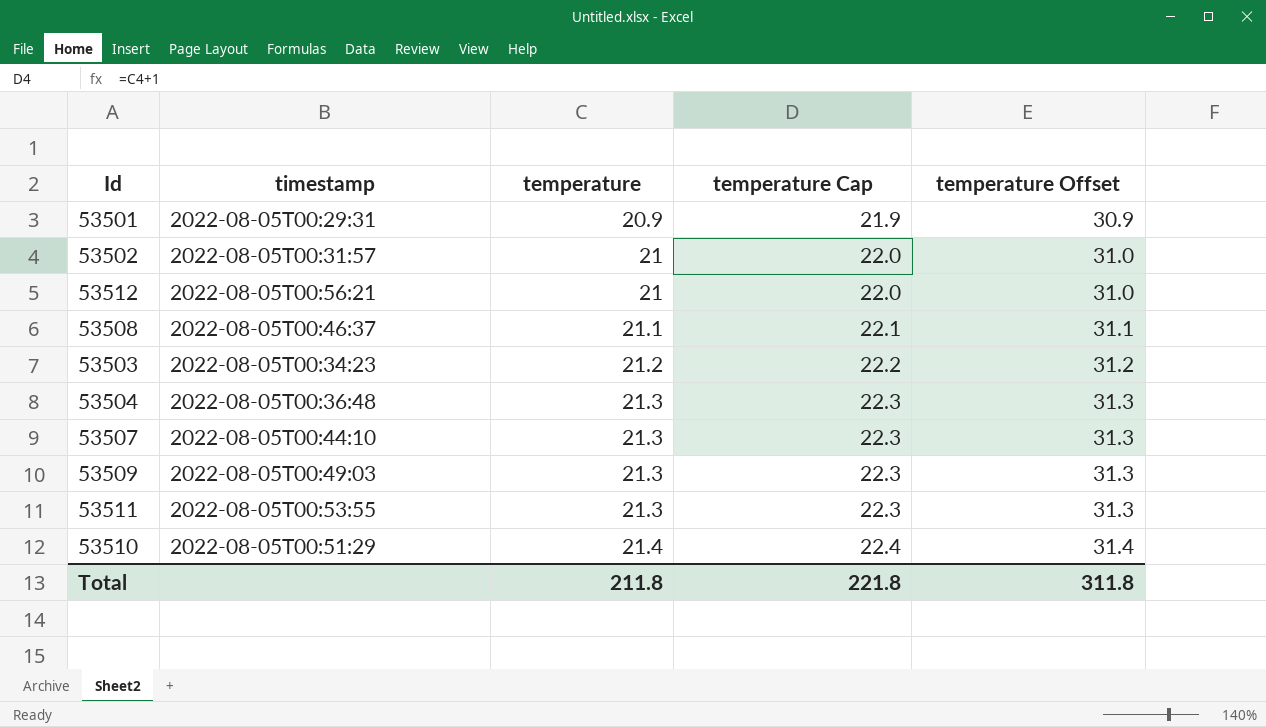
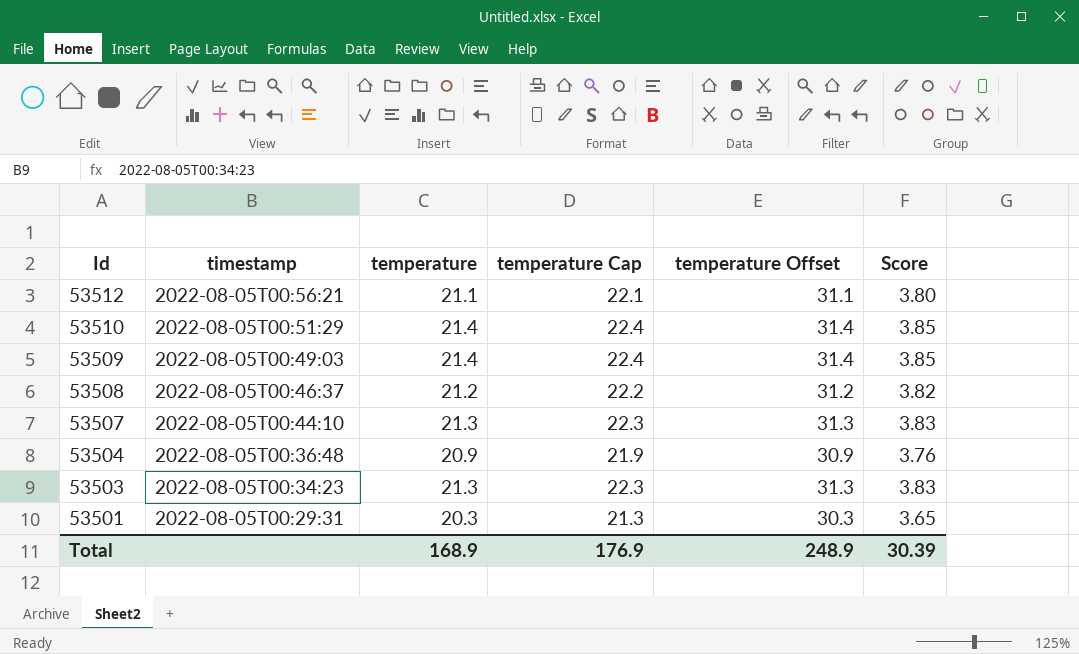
row order: temperature ascending -> Id descending
column Score | formula: none -> [temperature] * 0.18
row 53502: 2022-08-05T00:31:57 | 21 | 22.0 | 31.0 -> none
row 53511: 2022-08-05T00:53:55 | 21.3 | 22.3 | 31.3 -> none
53512 | temperature: 21 -> 21.1
53512 | temperature Cap: 22.0 -> 22.1
53512 | temperature Offset: 31.0 -> 31.1
53509 | temperature: 21.3 -> 21.4
53509 | temperature Cap: 22.3 -> 22.4
53509 | temperature Offset: 31.3 -> 31.4
53508 | temperature: 21.1 -> 21.2
53508 | temperature Cap: 22.1 -> 22.2
53508 | temperature Offset: 31.1 -> 31.2
53504 | temperature: 21.3 -> 20.9
53504 | temperature Cap: 22.3 -> 21.9
53504 | temperature Offset: 31.3 -> 30.9
53503 | temperature: 21.2 -> 21.3
53503 | temperature Cap: 22.2 -> 22.3
53503 | temperature Offset: 31.2 -> 31.3
53501 | temperature: 20.9 -> 20.3
53501 | temperature Cap: 21.9 -> 21.3
53501 | temperature Offset: 30.9 -> 30.3
Total | temperature: 211.8 -> 168.9
Total | temperature Cap: 221.8 -> 176.9
Total | temperature Offset: 311.8 -> 248.9

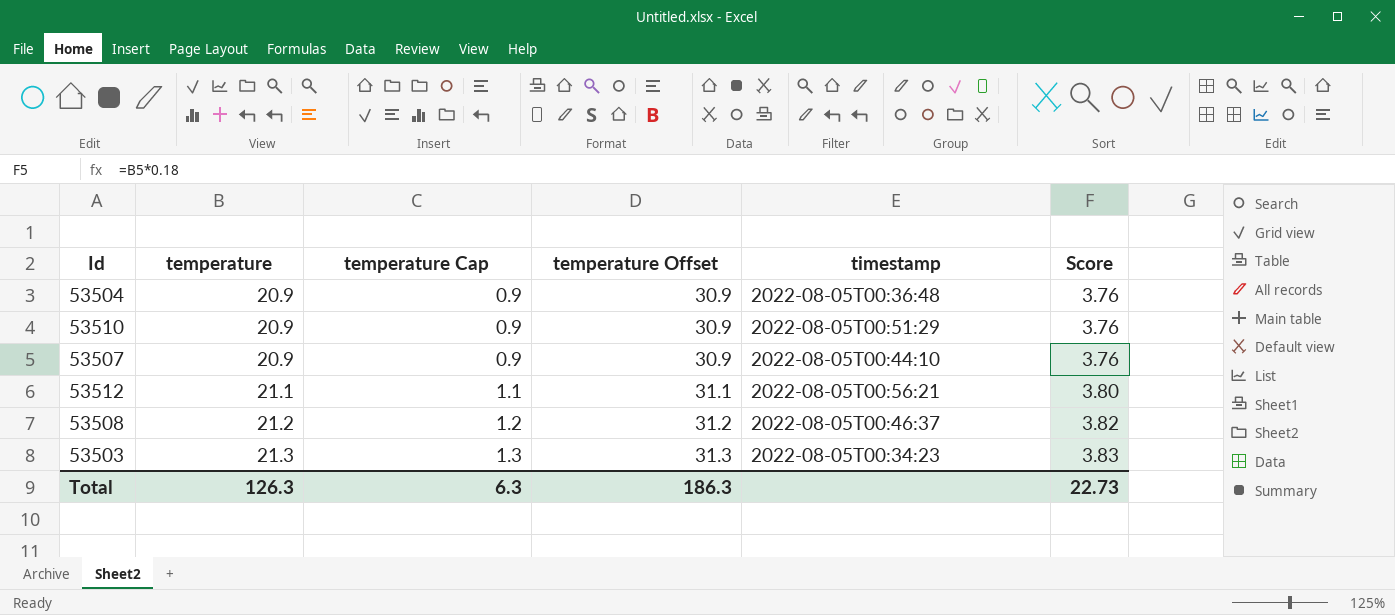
row order: Id descending -> temperature ascending
column temperature Cap | formula: [temperature] + 1 -> [temperature] - 20
column timestamp | position: 2 -> 5
row 53509: 2022-08-05T00:49:03 | 21.4 | 22.4 | 31.4 | 3.85 -> none
row 53501: 2022-08-05T00:29:31 | 20.3 | 21.3 | 30.3 | 3.65 -> none
53510 | temperature: 21.4 -> 20.9
53510 | temperature Offset: 31.4 -> 30.9
53510 | Score: 3.85 -> 3.76
53507 | temperature: 21.3 -> 20.9
53507 | temperature Offset: 31.3 -> 30.9
53507 | Score: 3.83 -> 3.76
Total | temperature: 168.9 -> 126.3
Total | temperature Cap: 176.9 -> 6.3
Total | temperature Offset: 248.9 -> 186.3
Total | Score: 30.39 -> 22.73

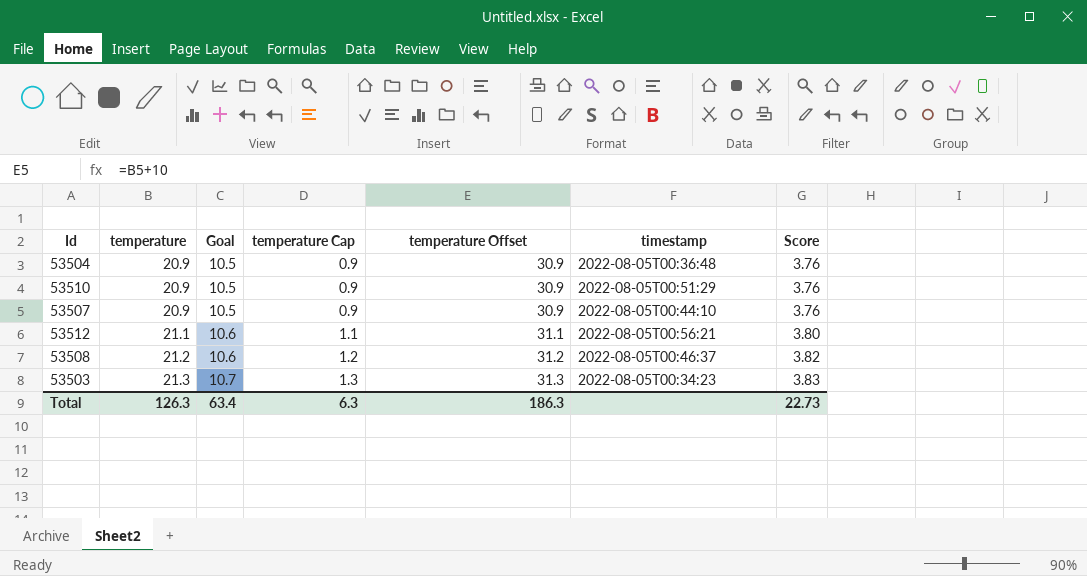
column Goal | formula: none -> [temperature] * 0.5

